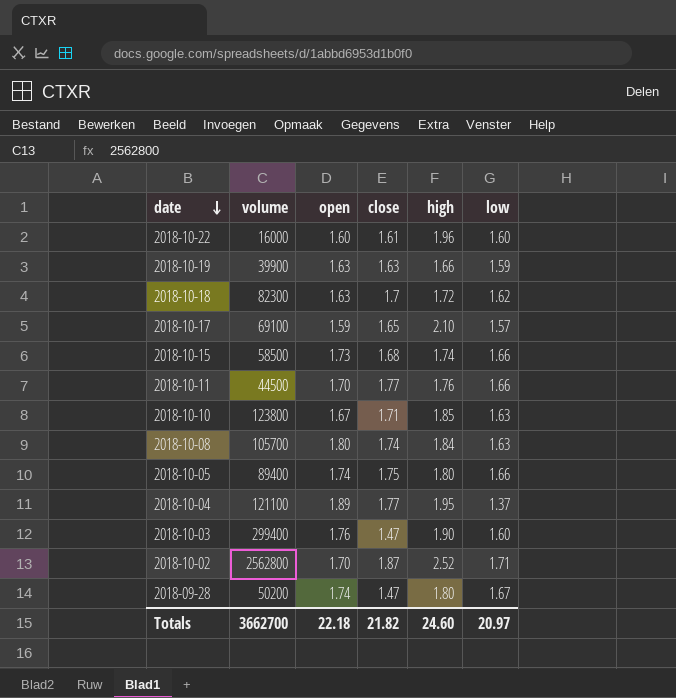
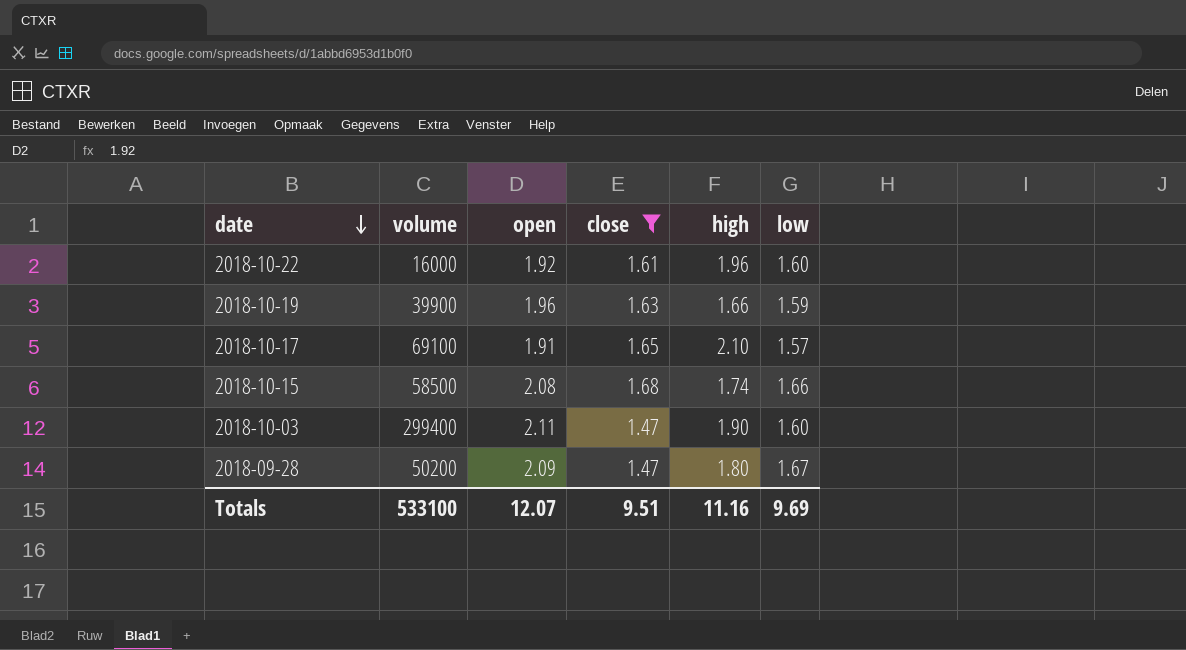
filter: none -> close <= 1.68
2018-10-22 | open: 1.60 -> 1.92
2018-10-19 | open: 1.63 -> 1.96
2018-10-17 | open: 1.59 -> 1.91
2018-10-15 | open: 1.73 -> 2.08
2018-10-03 | open: 1.76 -> 2.11
2018-09-28 | open: 1.74 -> 2.09
Totals | volume: 3662700 -> 533100
Totals | open: 22.18 -> 12.07
Totals | close: 21.82 -> 9.51
Totals | high: 24.60 -> 11.16
Totals | low: 20.97 -> 9.69

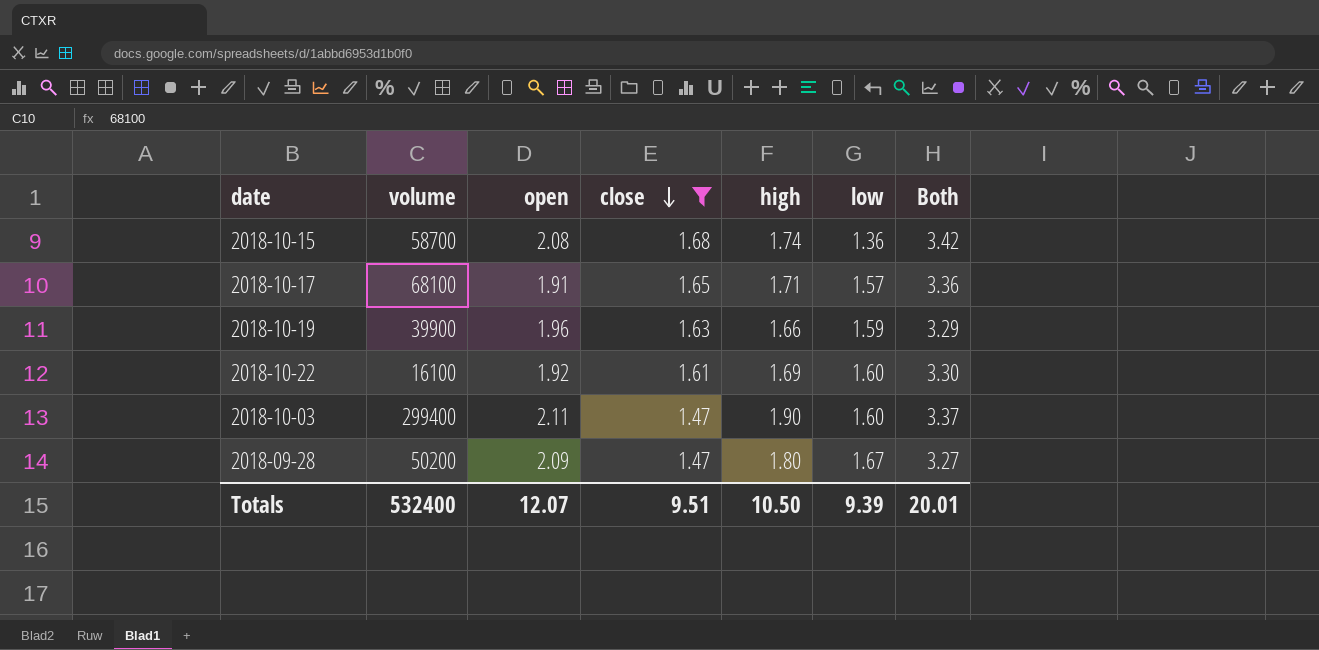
row order: date descending -> close descending
column Both | formula: none -> [close] + [high]
2018-10-15 | volume: 58500 -> 58700
2018-10-15 | low: 1.66 -> 1.36
2018-10-17 | volume: 69100 -> 68100
2018-10-17 | high: 2.10 -> 1.71
2018-10-22 | volume: 16000 -> 16100
2018-10-22 | high: 1.96 -> 1.69
Totals | volume: 533100 -> 532400
Totals | high: 11.16 -> 10.50
Totals | low: 9.69 -> 9.39

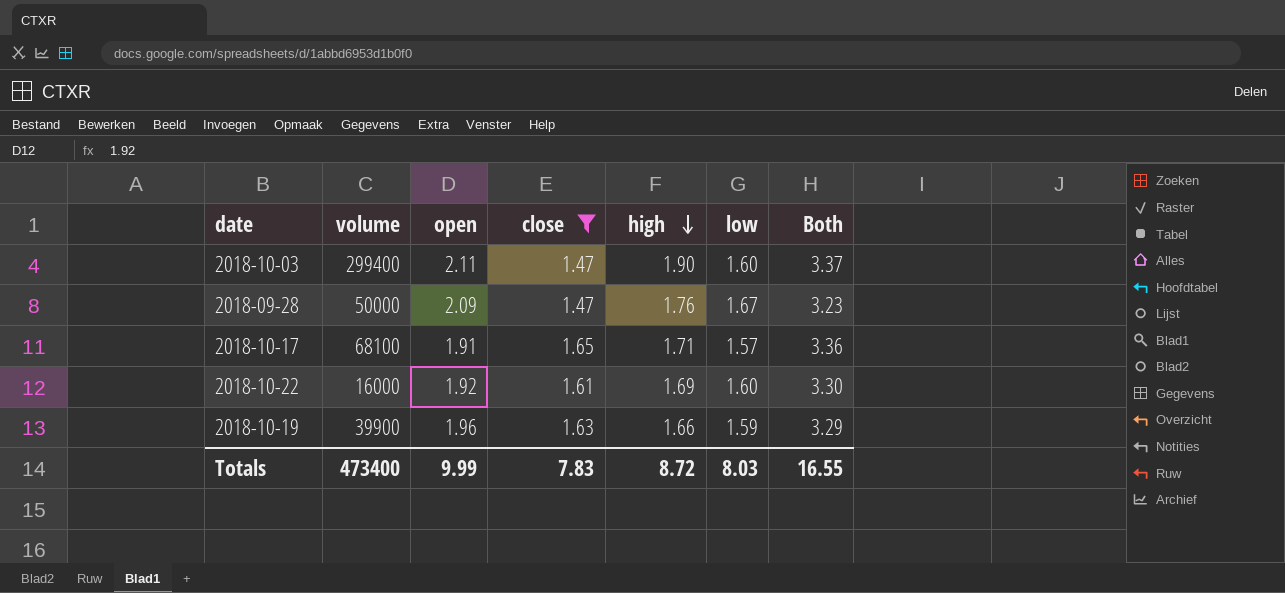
row order: close descending -> high descending
row 2018-10-15: 58700 | 2.08 | 1.68 | 1.74 | 1.36 | 3.42 -> none
2018-09-28 | volume: 50200 -> 50000
2018-09-28 | high: 1.80 -> 1.76
2018-09-28 | Both: 3.27 -> 3.23
2018-10-22 | volume: 16100 -> 16000
Totals | volume: 532400 -> 473400
Totals | open: 12.07 -> 9.99
Totals | close: 9.51 -> 7.83
Totals | high: 10.50 -> 8.72
Totals | low: 9.39 -> 8.03
Totals | Both: 20.01 -> 16.55

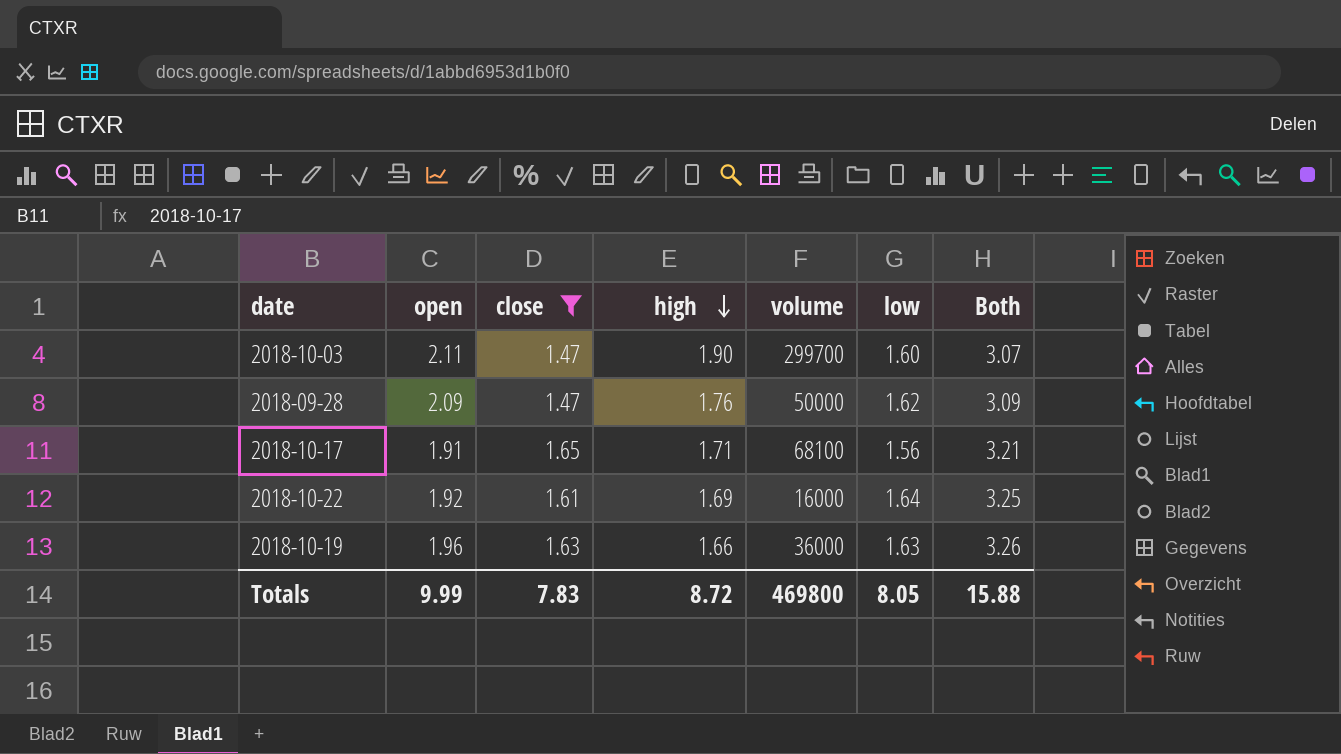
column volume | position: 2 -> 5
column Both | formula: [close] + [high] -> [close] + [low]
2018-10-03 | volume: 299400 -> 299700
2018-09-28 | low: 1.67 -> 1.62
2018-10-17 | low: 1.57 -> 1.56
2018-10-22 | low: 1.60 -> 1.64
2018-10-19 | volume: 39900 -> 36000
2018-10-19 | low: 1.59 -> 1.63
Totals | volume: 473400 -> 469800
Totals | low: 8.03 -> 8.05
Totals | Both: 16.55 -> 15.88

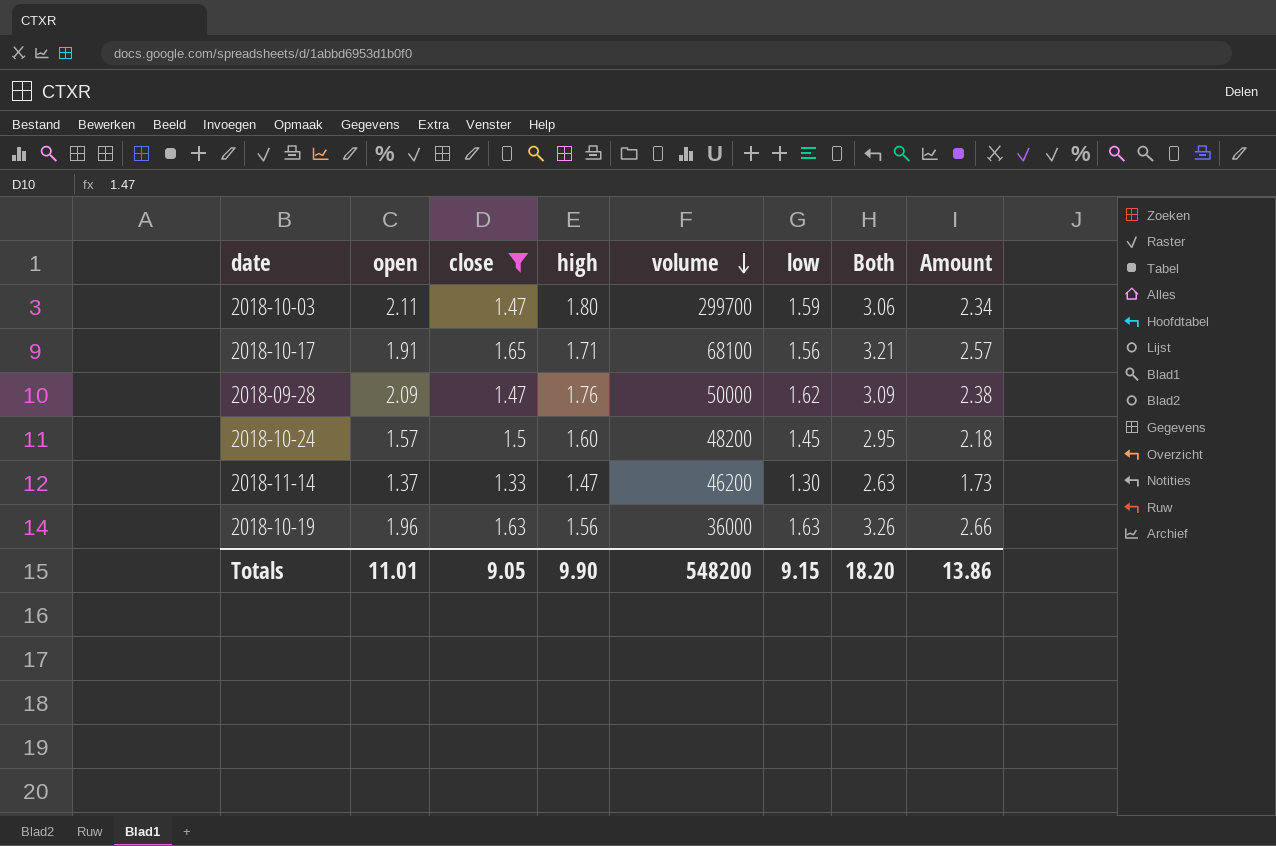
row order: high descending -> volume descending
column Amount | formula: none -> [close] * [low]
row 2018-10-22: 1.92 | 1.61 | 1.69 | 16000 | 1.64 | 3.25 -> none
2018-10-03 | high: 1.90 -> 1.80
2018-10-03 | low: 1.60 -> 1.59
2018-10-03 | Both: 3.07 -> 3.06
row 2018-10-24: none -> 1.57 | 1.5 | 1.60 | 48200 | 1.45 | 2.95 | 2.18
row 2018-11-14: none -> 1.37 | 1.33 | 1.47 | 46200 | 1.30 | 2.63 | 1.73
2018-10-19 | high: 1.66 -> 1.56
Totals | open: 9.99 -> 11.01
Totals | close: 7.83 -> 9.05
Totals | high: 8.72 -> 9.90
Totals | volume: 469800 -> 548200
Totals | low: 8.05 -> 9.15
Totals | Both: 15.88 -> 18.20

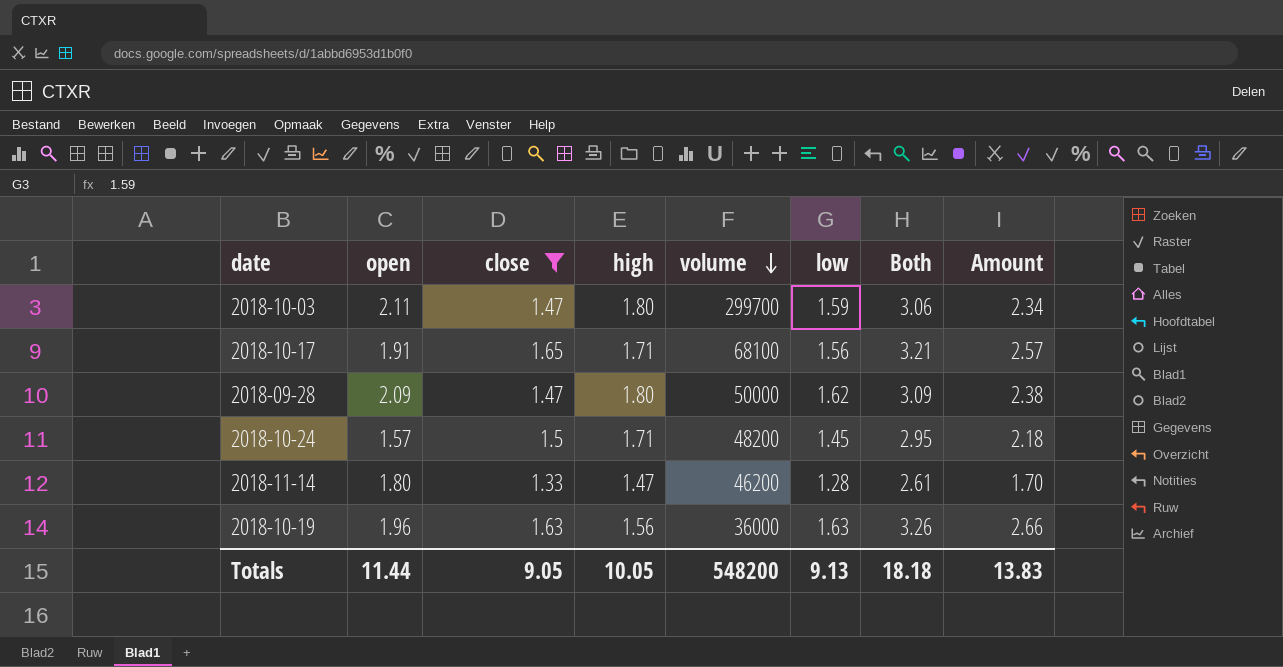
2018-09-28 | high: 1.76 -> 1.80
2018-10-24 | high: 1.60 -> 1.71
2018-11-14 | open: 1.37 -> 1.80
2018-11-14 | low: 1.30 -> 1.28
2018-11-14 | Both: 2.63 -> 2.61
2018-11-14 | Amount: 1.73 -> 1.70
Totals | open: 11.01 -> 11.44
Totals | high: 9.90 -> 10.05
Totals | low: 9.15 -> 9.13
Totals | Both: 18.20 -> 18.18
Totals | Amount: 13.86 -> 13.83

